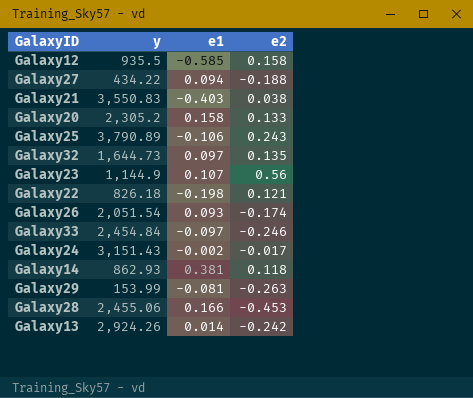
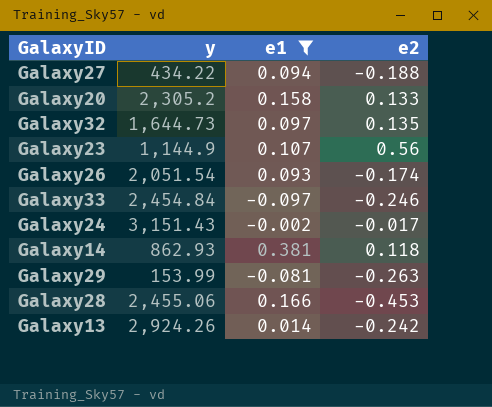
filter: none -> e1 >= -0.097

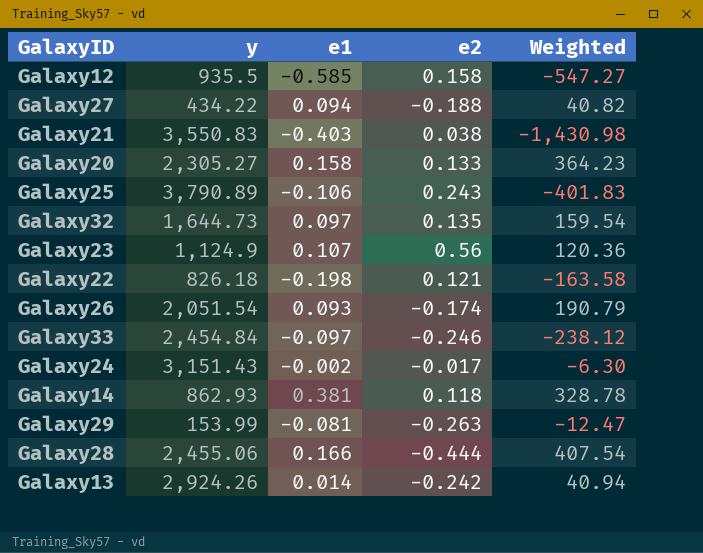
filter: e1 >= -0.097 -> none
column Weighted | formula: none -> [y] * [e1]
Galaxy20 | y: 2,305.2 -> 2,305.27
Galaxy23 | y: 1,144.9 -> 1,124.9
Galaxy28 | e2: -0.453 -> -0.444

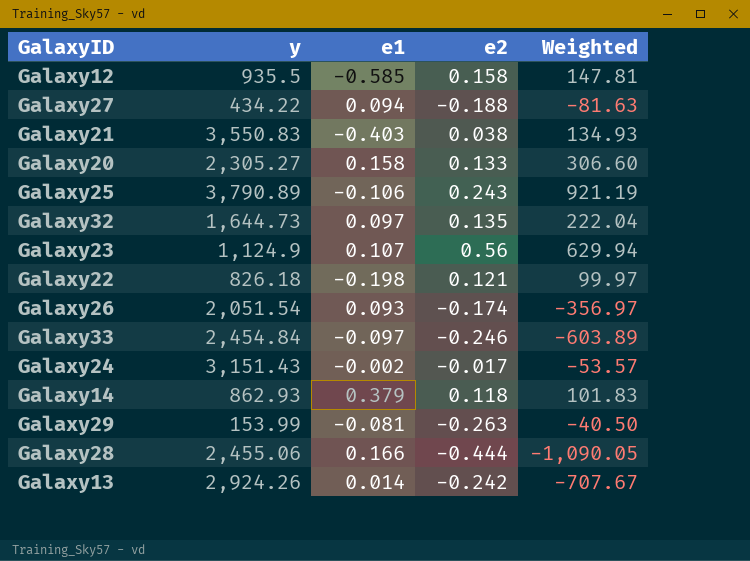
column Weighted | formula: [y] * [e1] -> [y] * [e2]
Galaxy14 | e1: 0.381 -> 0.379

